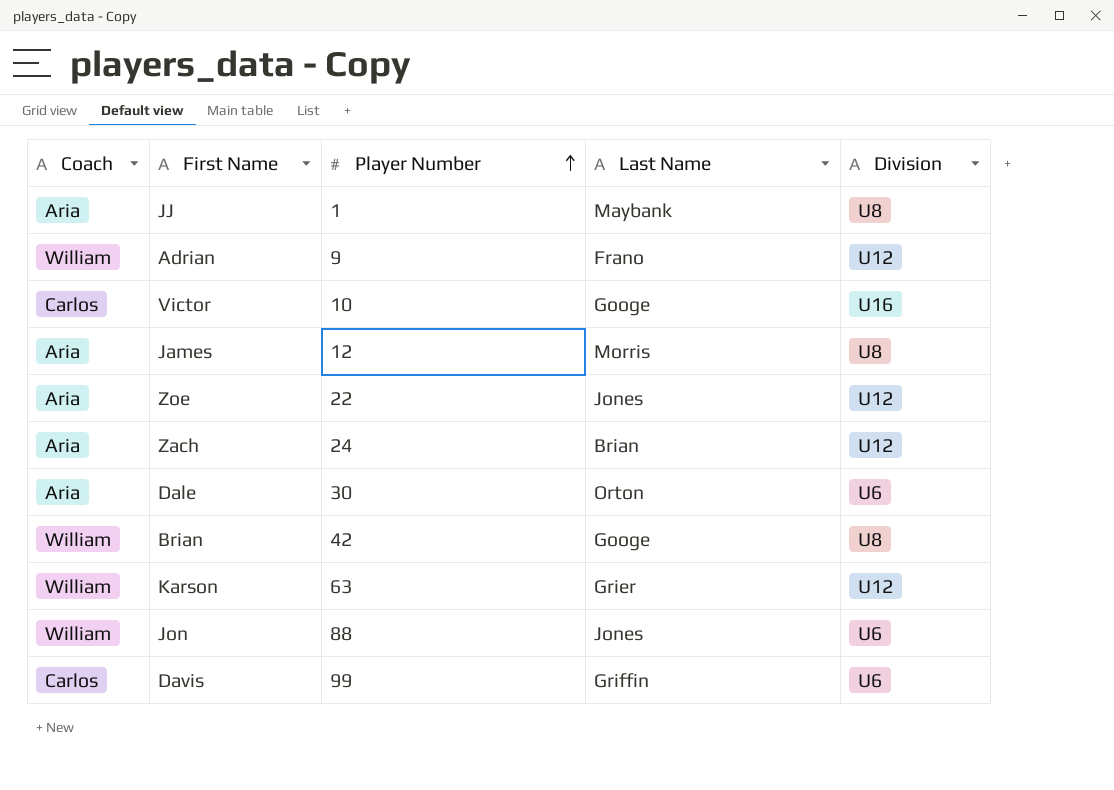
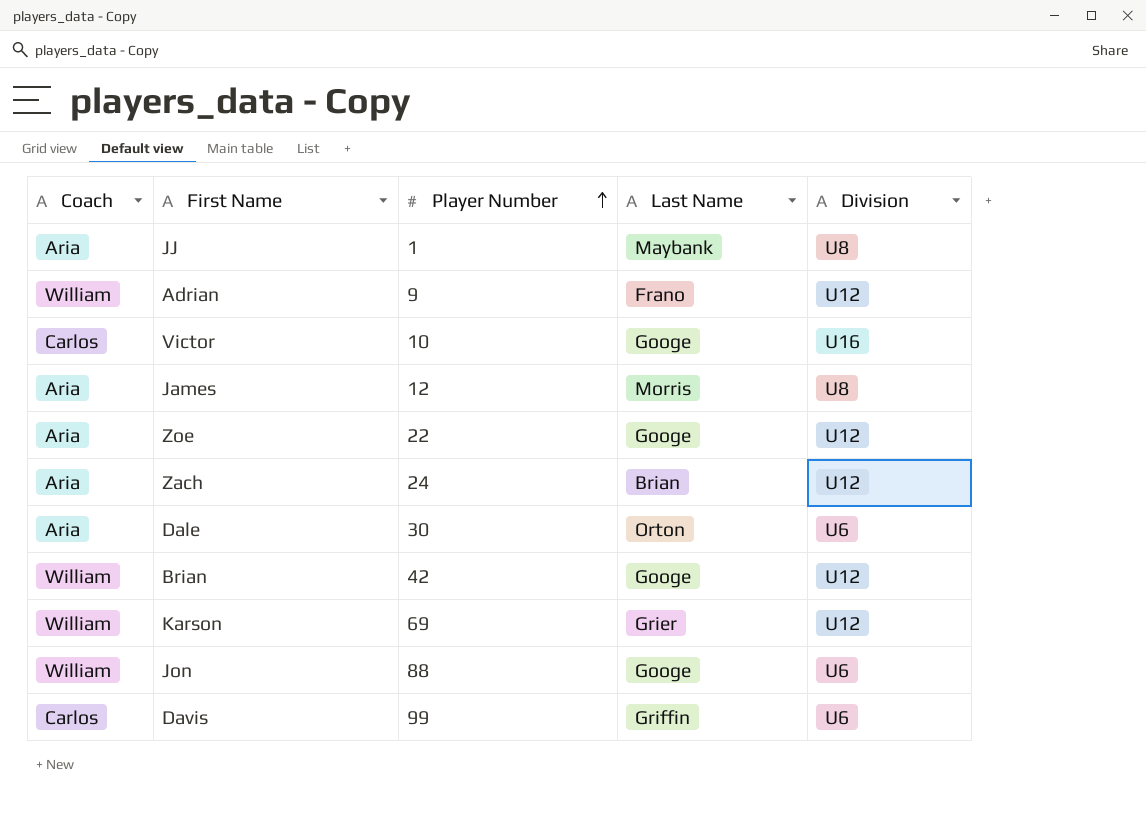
Zoe | Last Name: Jones -> Googe
Brian | Division: U8 -> U12
Karson | Player Number: 63 -> 69
Jon | Last Name: Jones -> Googe

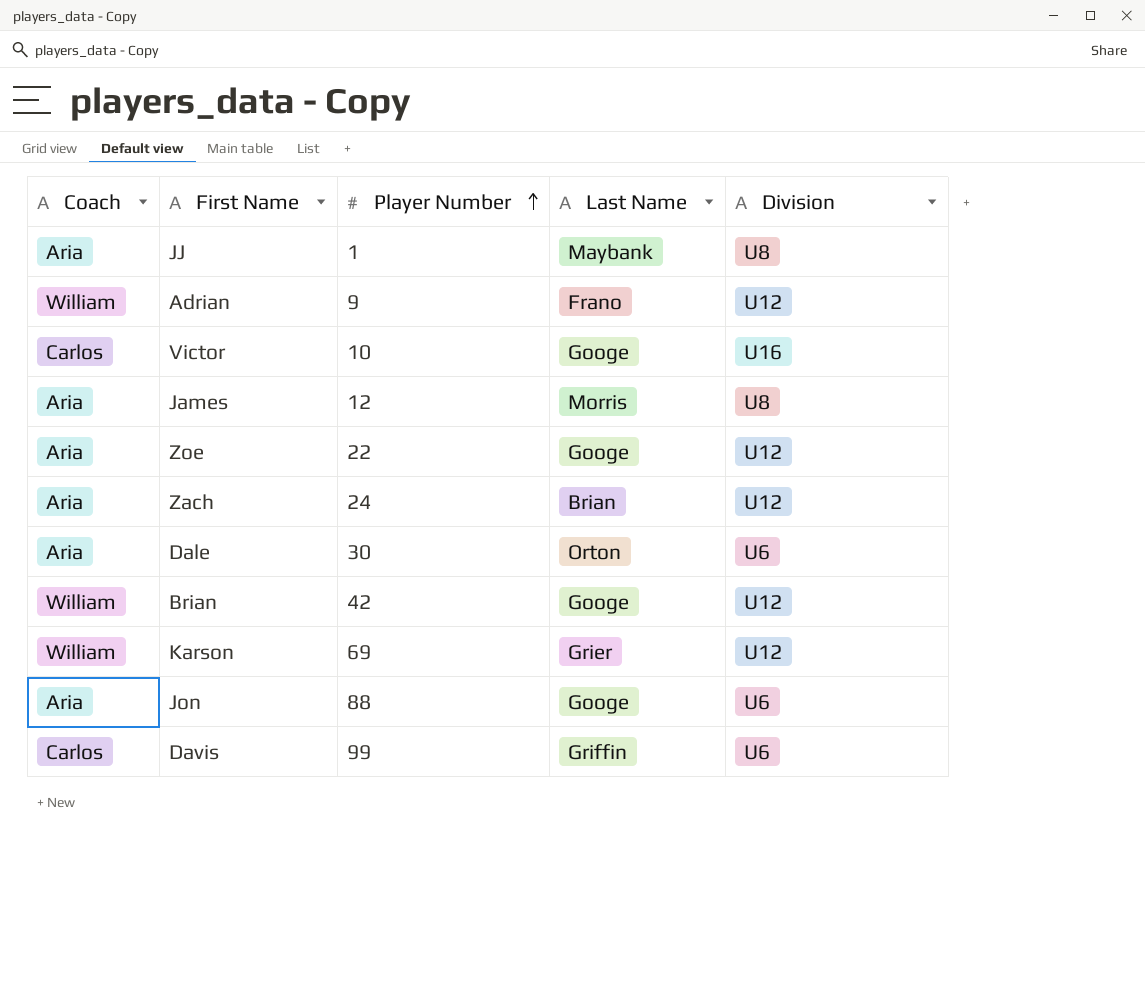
Jon | Coach: William -> Aria

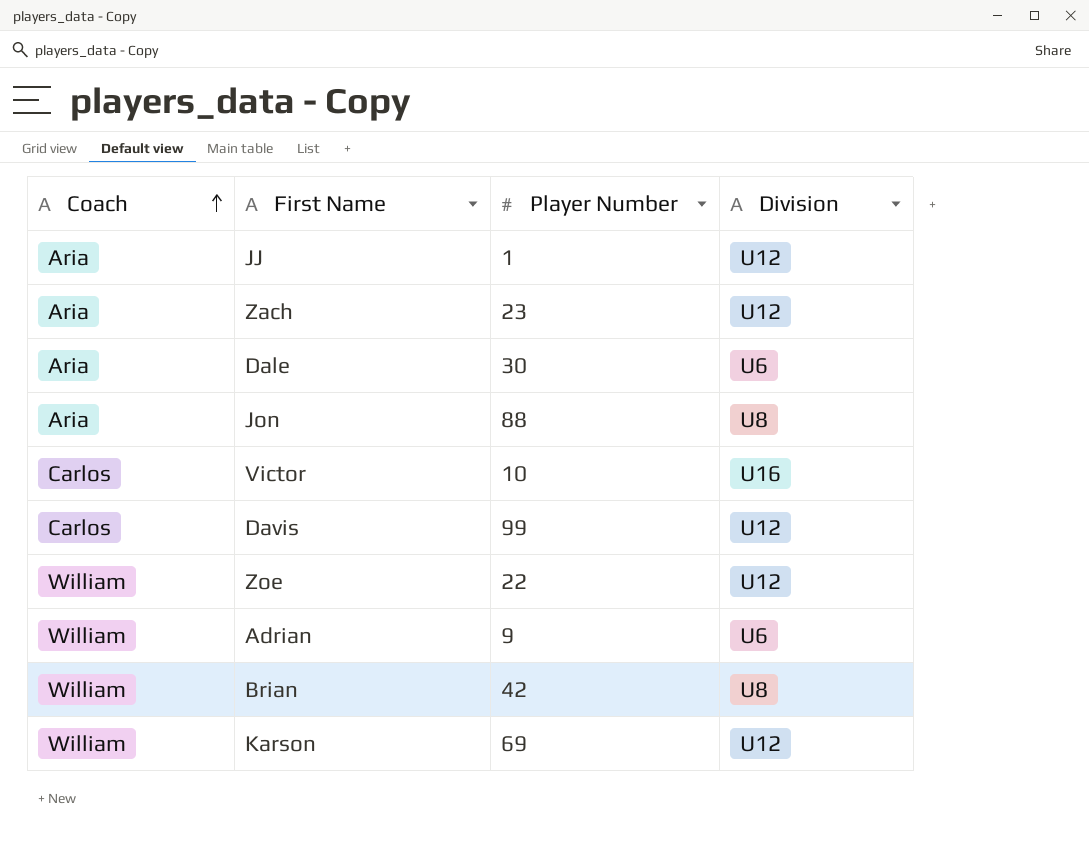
row order: Player Number ascending -> Coach ascending
column Last Name | position: 4 -> none
row James: Aria | 12 | Morris | U8 -> none
JJ | Division: U8 -> U12
Zach | Player Number: 24 -> 23
Jon | Division: U6 -> U8
Davis | Division: U6 -> U12
Zoe | Coach: Aria -> William
Adrian | Division: U12 -> U6
Brian | Division: U12 -> U8

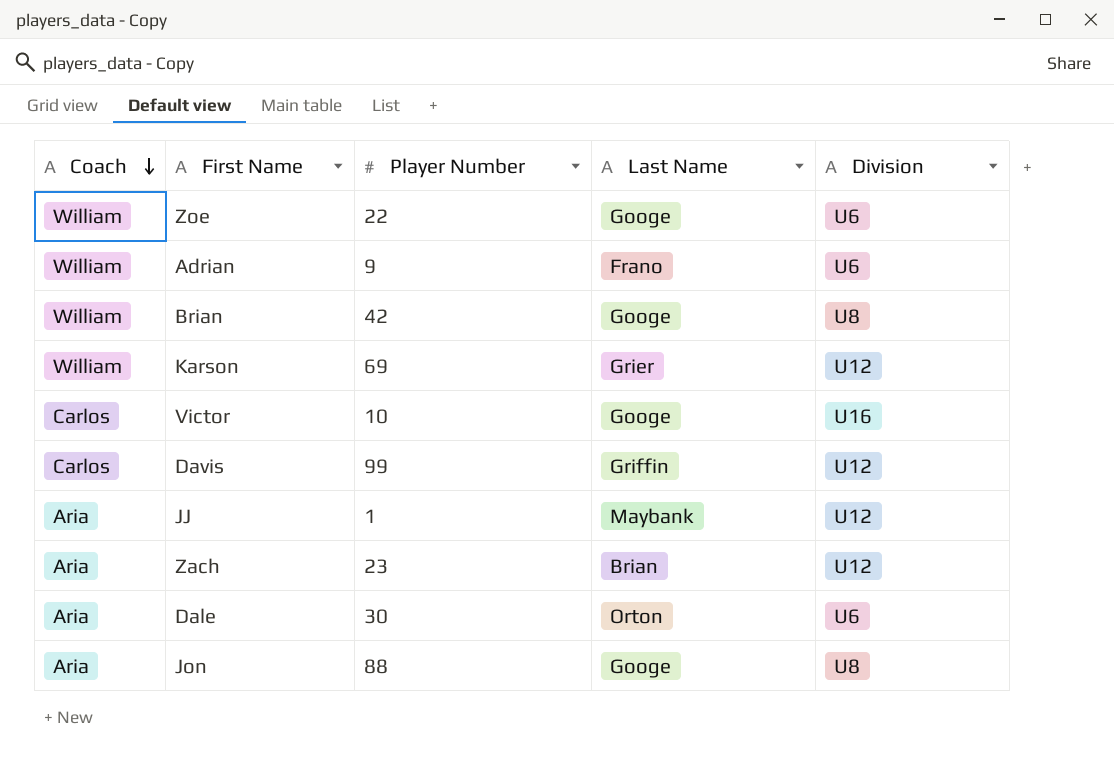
row order: Coach ascending -> Coach descending
column Last Name | position: none -> 4
Zoe | Division: U12 -> U6

